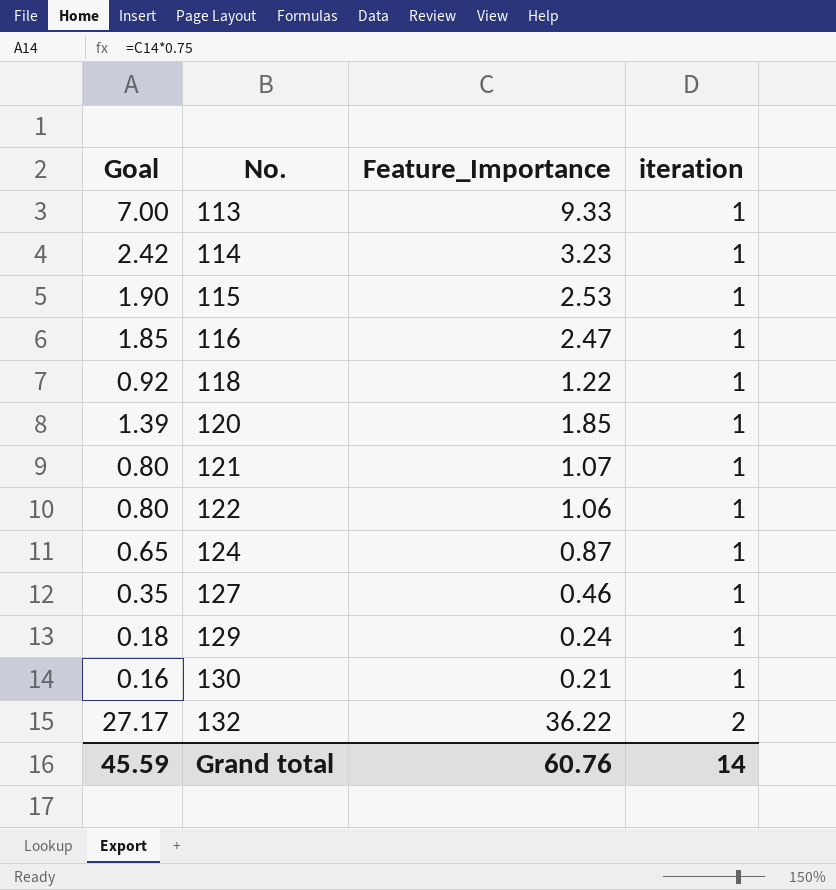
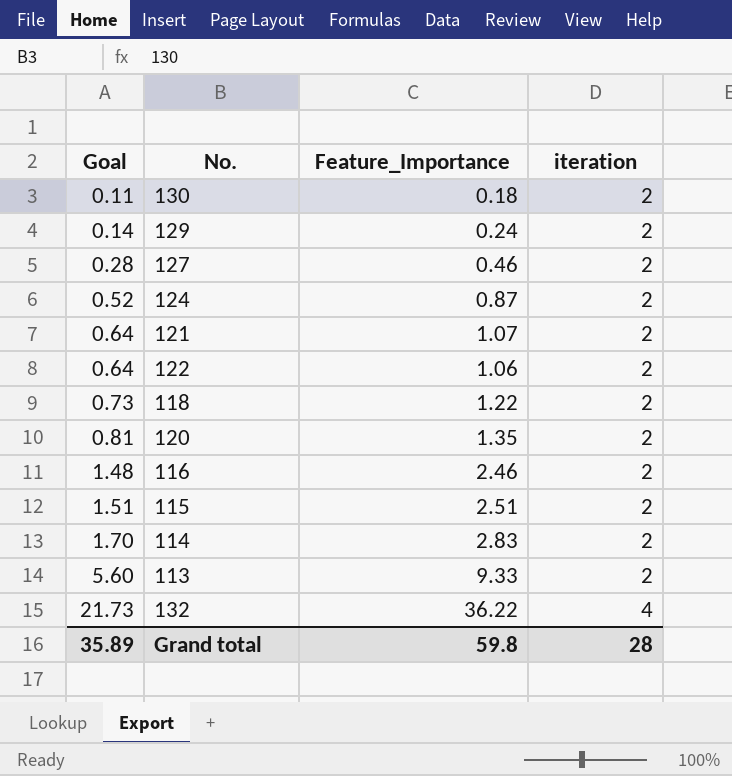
row order: No. ascending -> Goal ascending
column Goal | formula: [Feature_Importance] * 0.75 -> [Feature_Importance] * 0.6
130 | Feature_Importance: 0.21 -> 0.18
130 | iteration: 1 -> 2
129 | iteration: 1 -> 2
127 | iteration: 1 -> 2
124 | iteration: 1 -> 2
121 | iteration: 1 -> 2
122 | iteration: 1 -> 2
118 | iteration: 1 -> 2
120 | Feature_Importance: 1.85 -> 1.35
120 | iteration: 1 -> 2
116 | Feature_Importance: 2.47 -> 2.46
116 | iteration: 1 -> 2
115 | Feature_Importance: 2.53 -> 2.51
115 | iteration: 1 -> 2
114 | Feature_Importance: 3.23 -> 2.83
114 | iteration: 1 -> 2
113 | iteration: 1 -> 2
132 | iteration: 2 -> 4
Grand total | Goal: 45.59 -> 35.89
Grand total | Feature_Importance: 60.76 -> 59.8
Grand total | iteration: 14 -> 28

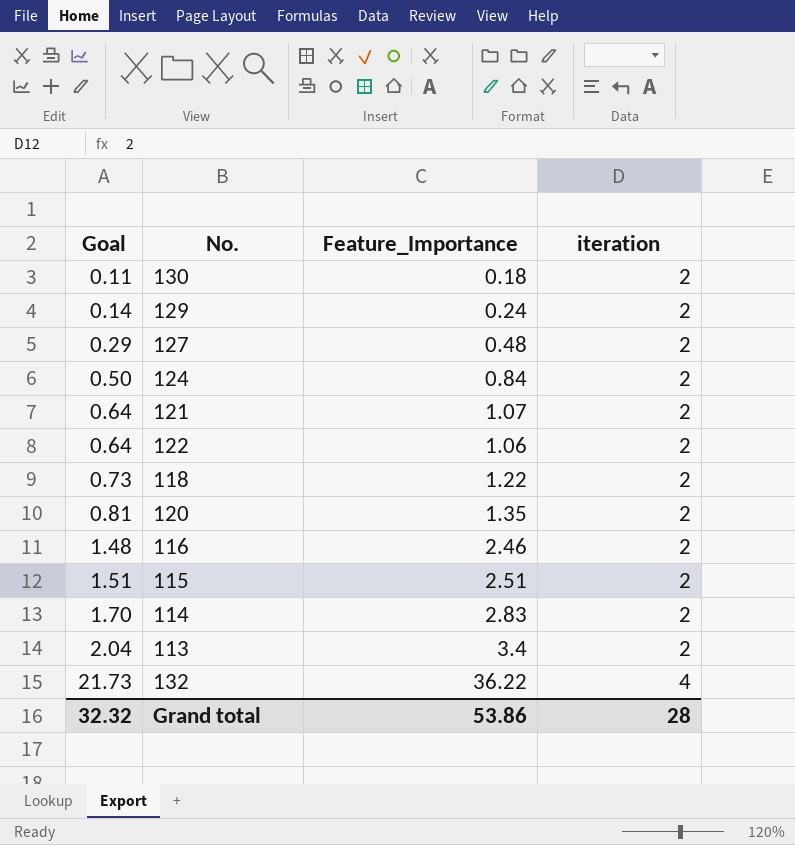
127 | Goal: 0.28 -> 0.29
127 | Feature_Importance: 0.46 -> 0.48
124 | Goal: 0.52 -> 0.50
124 | Feature_Importance: 0.87 -> 0.84
113 | Goal: 5.60 -> 2.04
113 | Feature_Importance: 9.33 -> 3.4
Grand total | Goal: 35.89 -> 32.32
Grand total | Feature_Importance: 59.8 -> 53.86

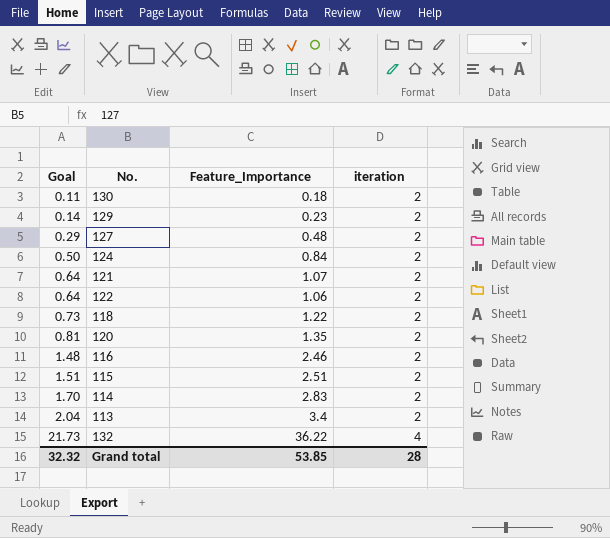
129 | Feature_Importance: 0.24 -> 0.23
Grand total | Feature_Importance: 53.86 -> 53.85

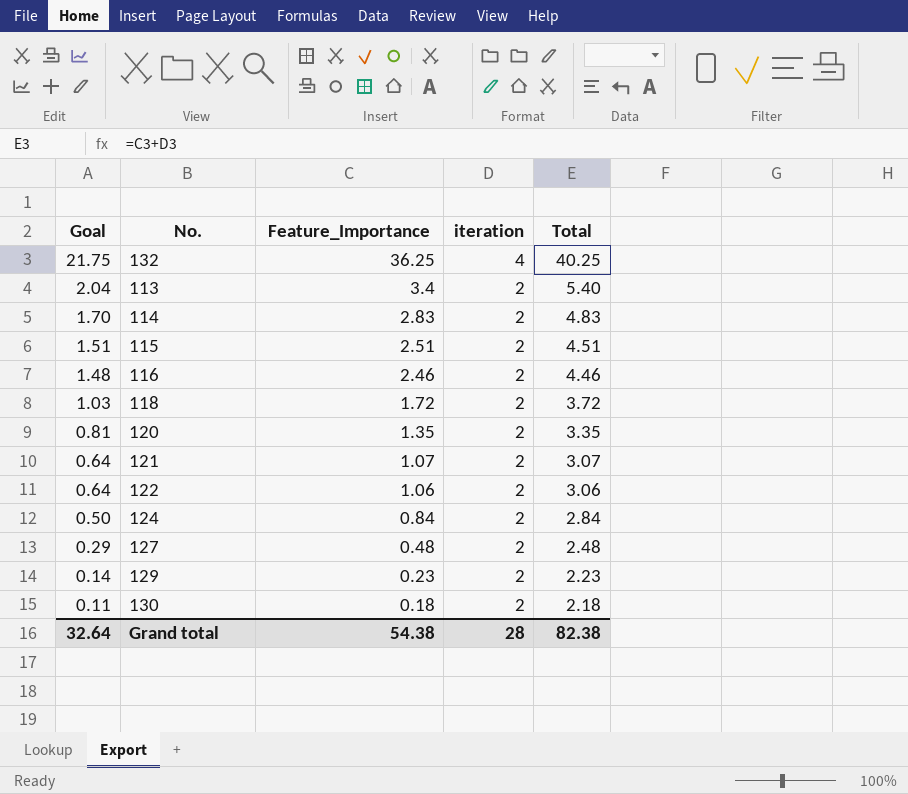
row order: Goal ascending -> Goal descending
column Total | formula: none -> [Feature_Importance] + [iteration]
132 | Goal: 21.73 -> 21.75
132 | Feature_Importance: 36.22 -> 36.25
118 | Goal: 0.73 -> 1.03
118 | Feature_Importance: 1.22 -> 1.72
Grand total | Goal: 32.32 -> 32.64
Grand total | Feature_Importance: 53.85 -> 54.38

